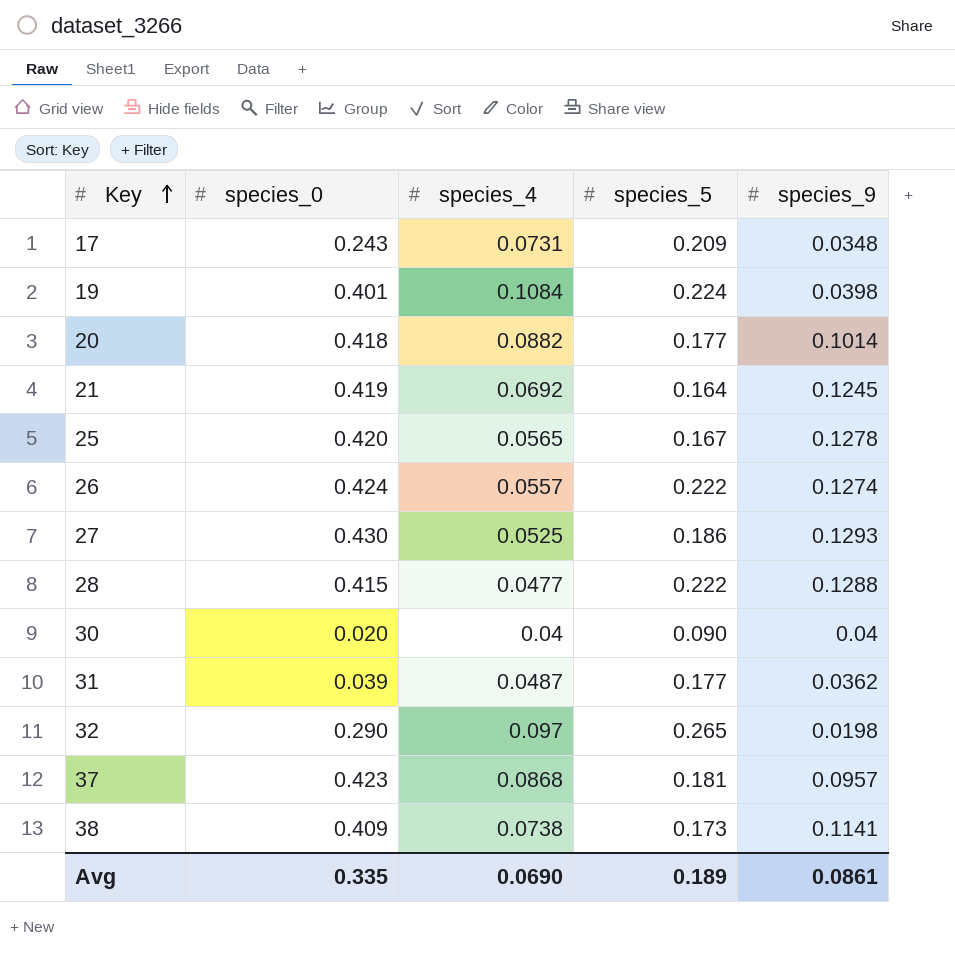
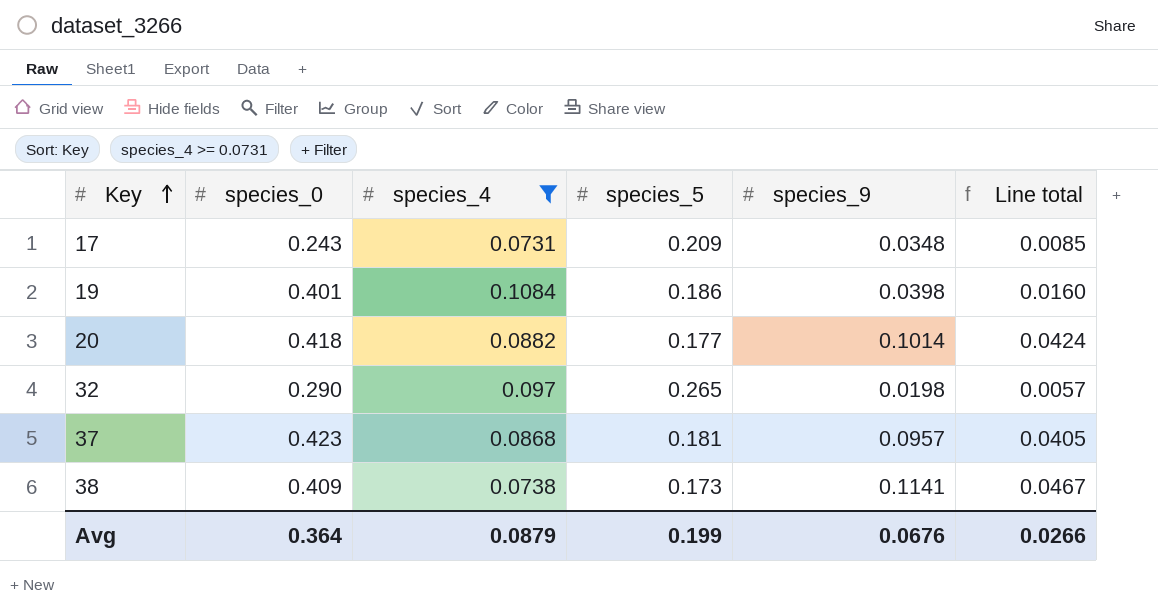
filter: none -> species_4 >= 0.0731
column Line total | formula: none -> [species_0] * [species_9]
19 | species_5: 0.224 -> 0.186
Avg | species_0: 0.335 -> 0.364
Avg | species_4: 0.0690 -> 0.0879
Avg | species_5: 0.189 -> 0.199
Avg | species_9: 0.0861 -> 0.0676

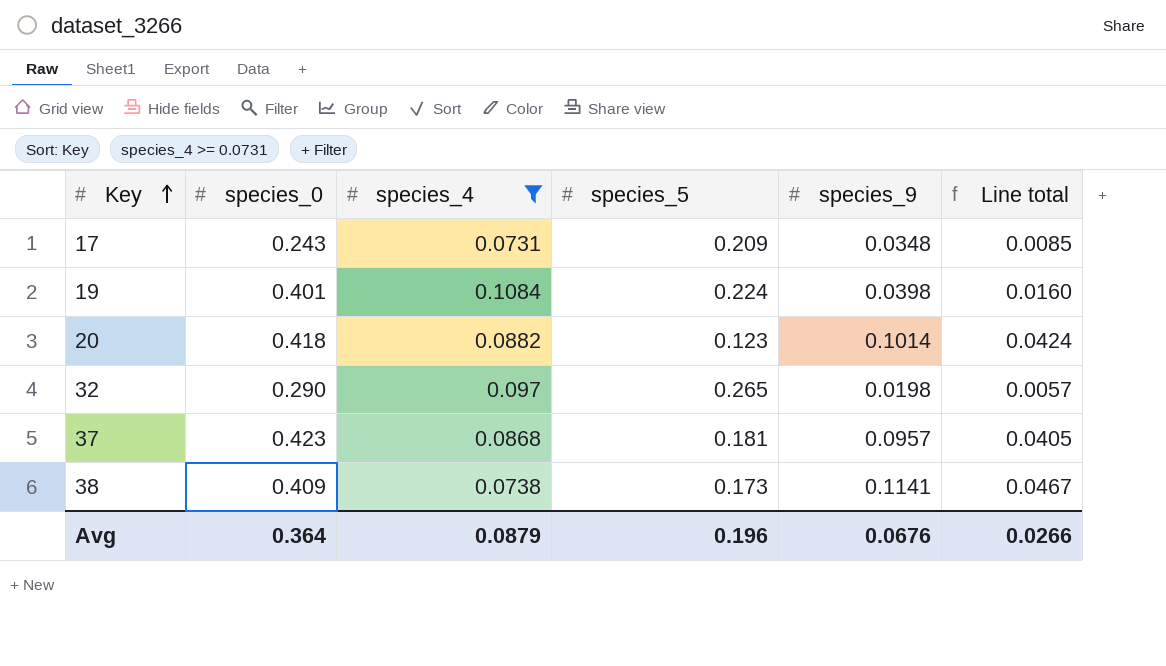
19 | species_5: 0.186 -> 0.224
20 | species_5: 0.177 -> 0.123
Avg | species_5: 0.199 -> 0.196

